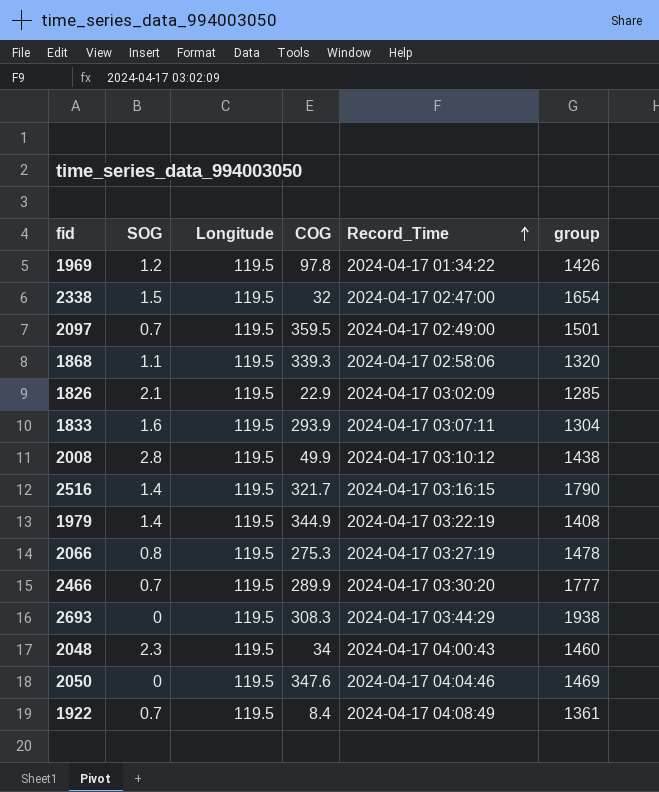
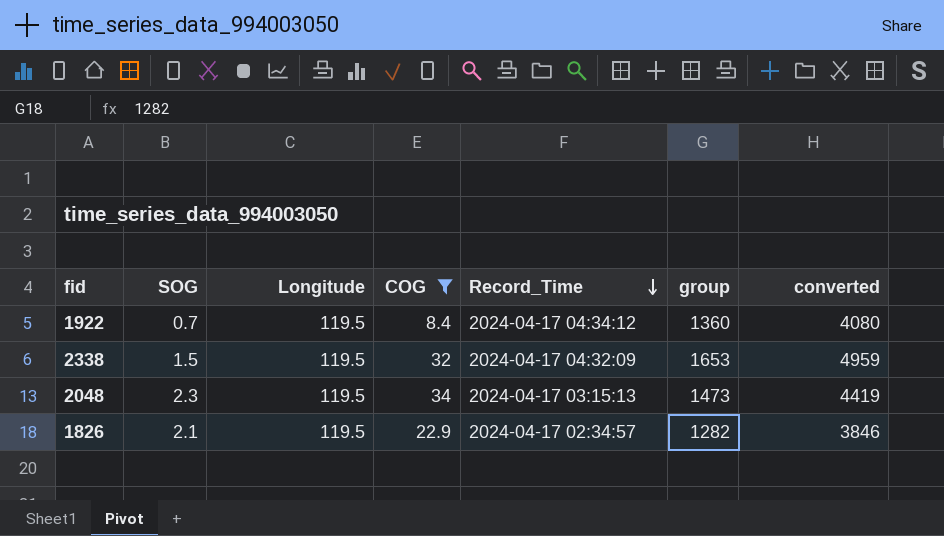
filter: none -> COG <= 34
row order: Record_Time ascending -> Record_Time descending
column converted | formula: none -> [group] * 3
1922 | Record_Time: 2024-04-17 04:08:49 -> 2024-04-17 04:34:12
1922 | group: 1361 -> 1360
2338 | Record_Time: 2024-04-17 02:47:00 -> 2024-04-17 04:32:09
2338 | group: 1654 -> 1653
2048 | Record_Time: 2024-04-17 04:00:43 -> 2024-04-17 03:15:13
2048 | group: 1460 -> 1473
1826 | Record_Time: 2024-04-17 03:02:09 -> 2024-04-17 02:34:57
1826 | group: 1285 -> 1282

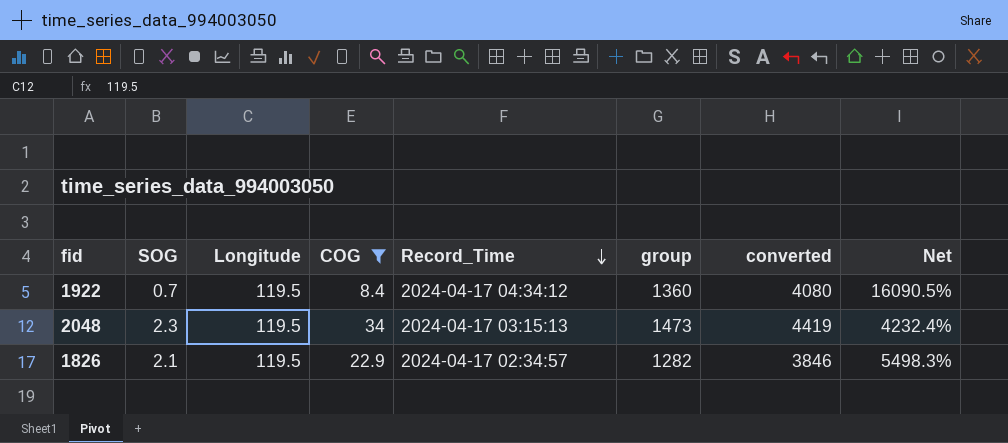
column Net | formula: none -> ([group] - [COG]) / [COG]
row 2338: 1.5 | 119.5 | 32 | 2024-04-17 04:32:09 | 1653 | 4959 -> none

